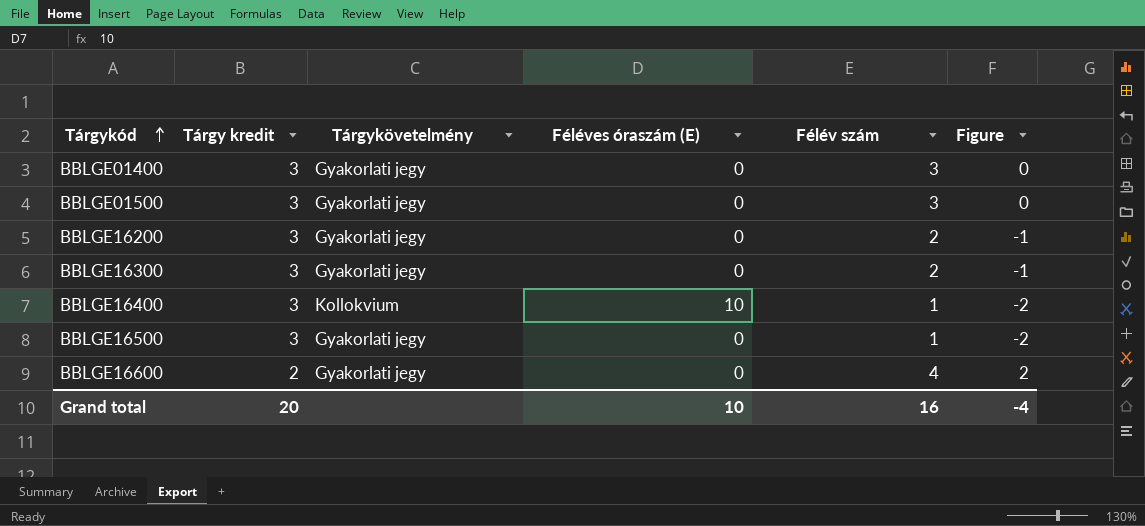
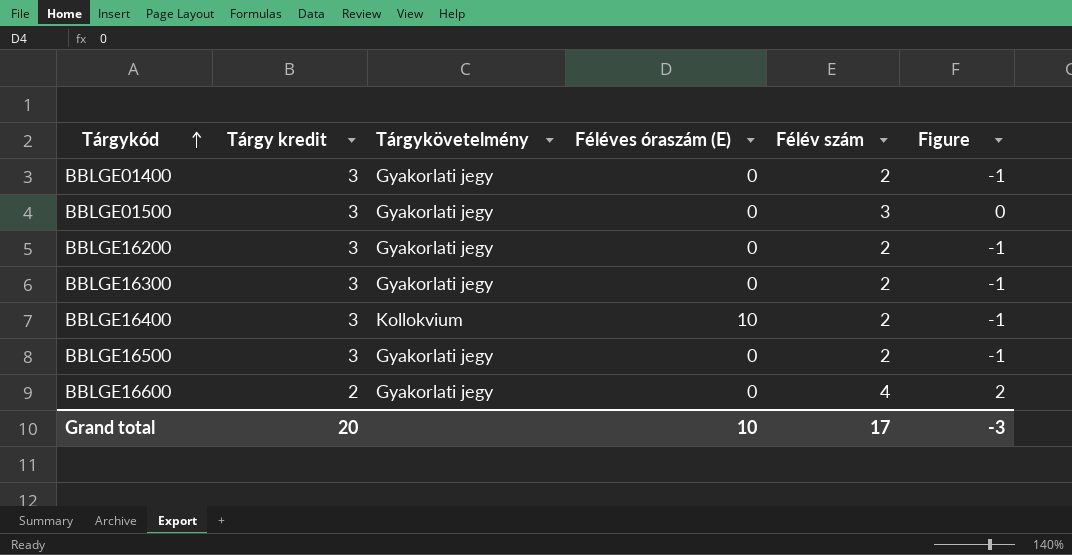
BBLGE01400 | Félév szám: 3 -> 2
BBLGE01400 | Figure: 0 -> -1
BBLGE16400 | Félév szám: 1 -> 2
BBLGE16400 | Figure: -2 -> -1
BBLGE16500 | Félév szám: 1 -> 2
BBLGE16500 | Figure: -2 -> -1
Grand total | Félév szám: 16 -> 17
Grand total | Figure: -4 -> -3

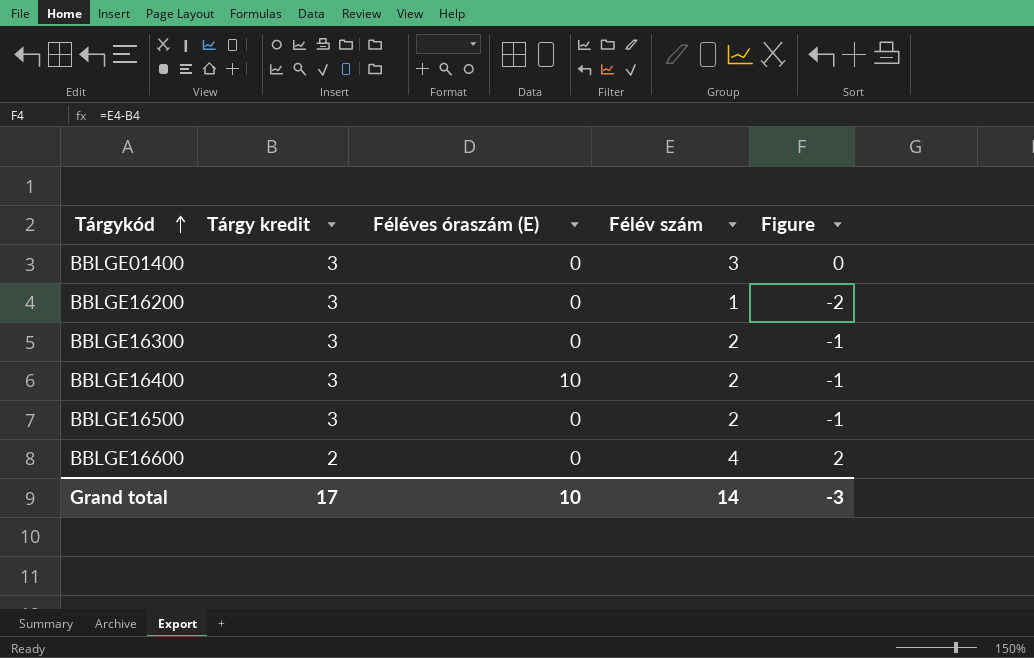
column Tárgykövetelmény | position: 3 -> none
row BBLGE01500: 3 | Gyakorlati jegy | 0 | 3 | 0 -> none
BBLGE01400 | Félév szám: 2 -> 3
BBLGE01400 | Figure: -1 -> 0
BBLGE16200 | Félév szám: 2 -> 1
BBLGE16200 | Figure: -1 -> -2
Grand total | Tárgy kredit: 20 -> 17
Grand total | Félév szám: 17 -> 14

